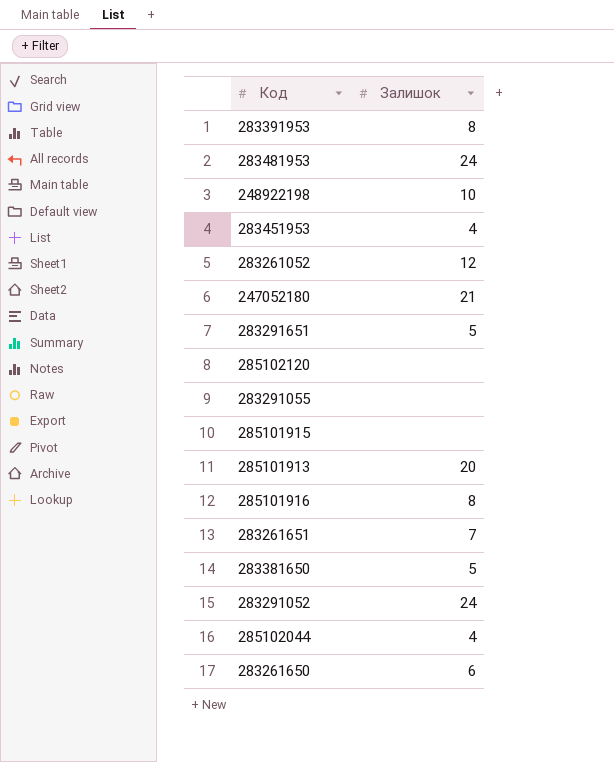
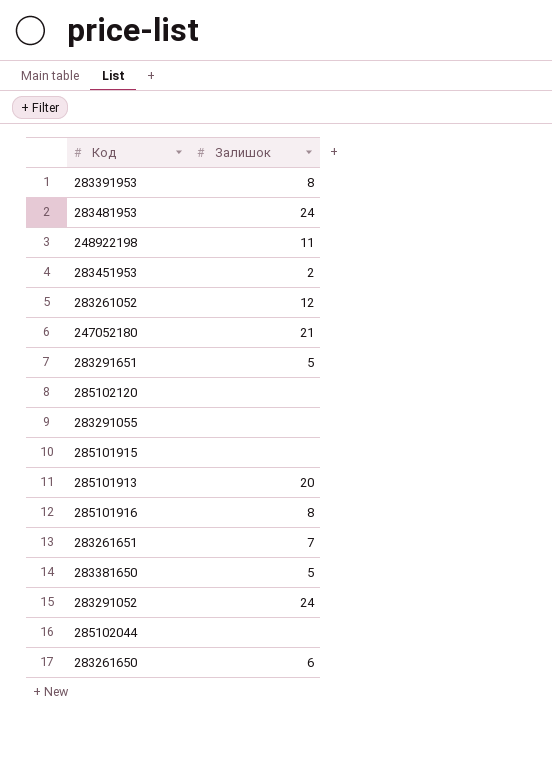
248922198 | Залишок: 10 -> 11
283451953 | Залишок: 4 -> 2
285102044 | Залишок: 4 -> none

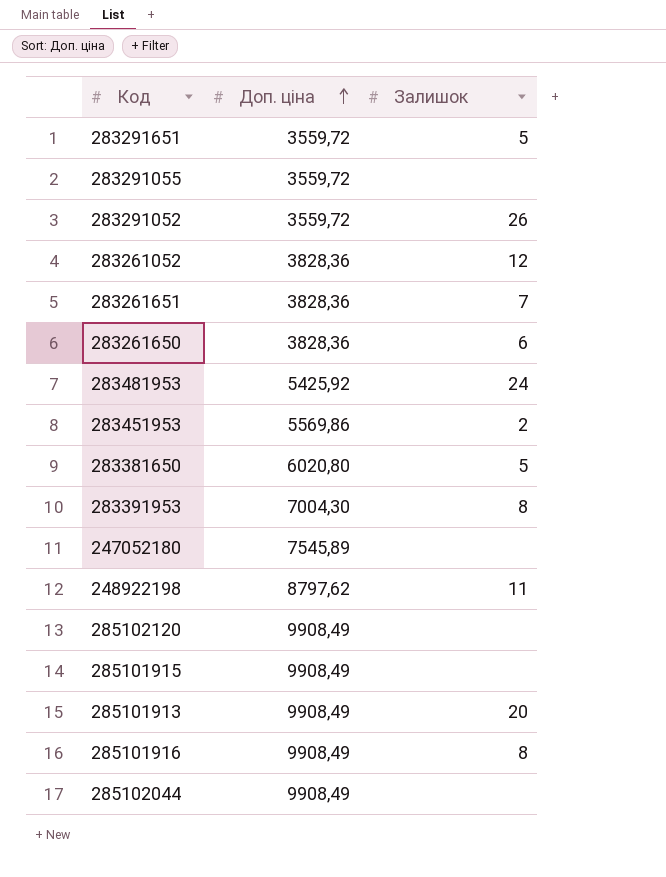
row order: none -> Доп. ціна ascending
column Доп. ціна | position: none -> 2
283291052 | Залишок: 24 -> 26
247052180 | Залишок: 21 -> none

